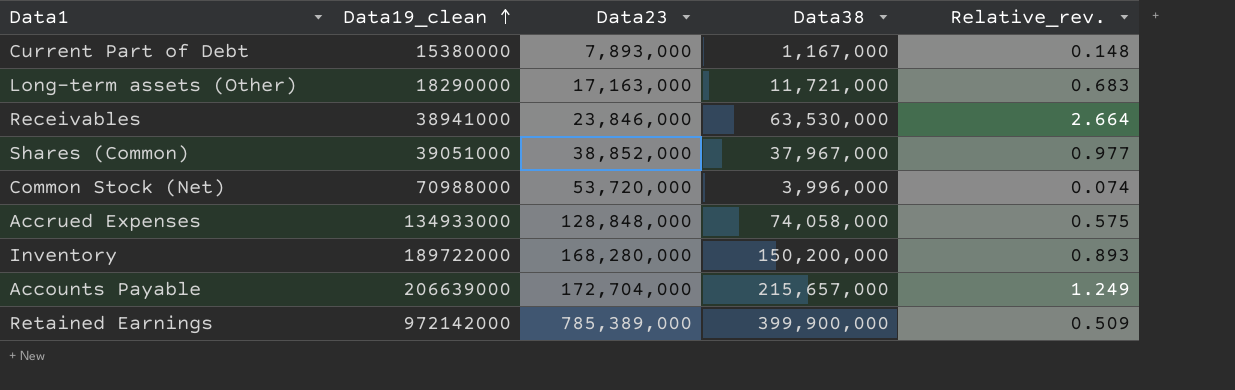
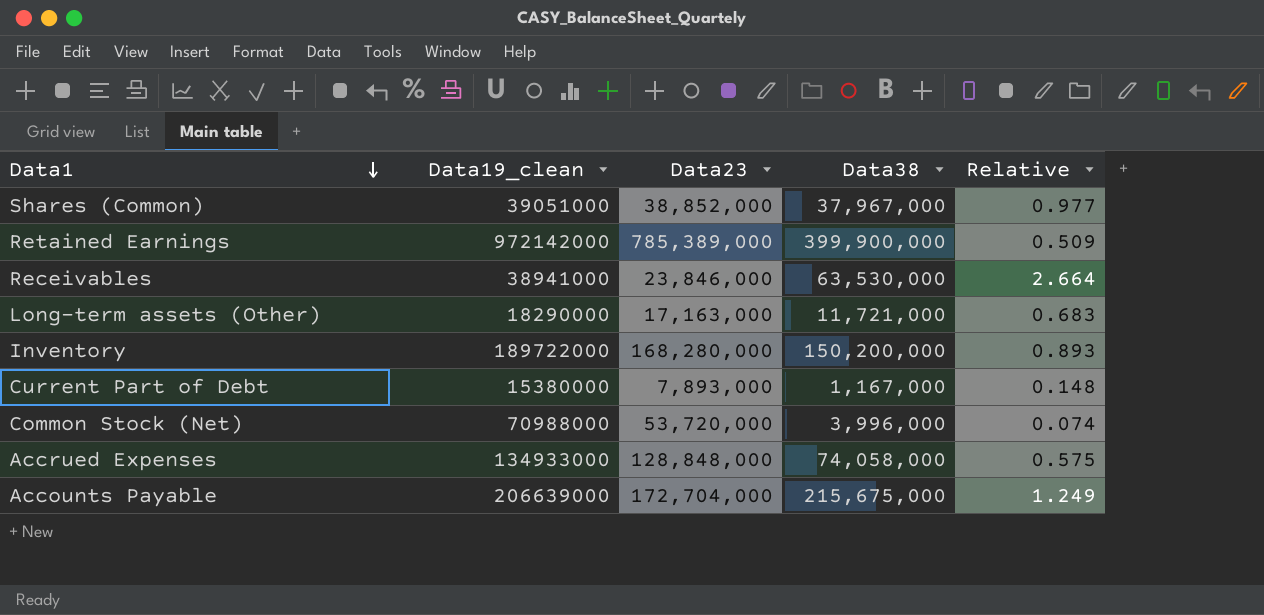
row order: Data19_clean ascending -> Data1 descending
column name: Relative_rev. -> Relative
Accounts Payable | Data38: 215,657,000 -> 215,675,000

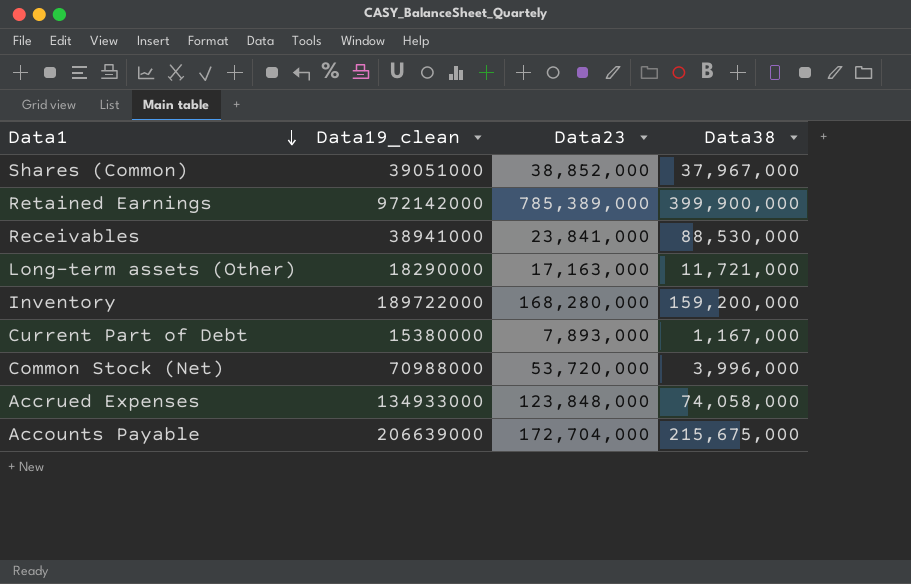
column Relative | formula: [Data38] / [Data23] -> none
Receivables | Data23: 23,846,000 -> 23,841,000
Receivables | Data38: 63,530,000 -> 88,530,000
Inventory | Data38: 150,200,000 -> 159,200,000
Accrued Expenses | Data23: 128,848,000 -> 123,848,000

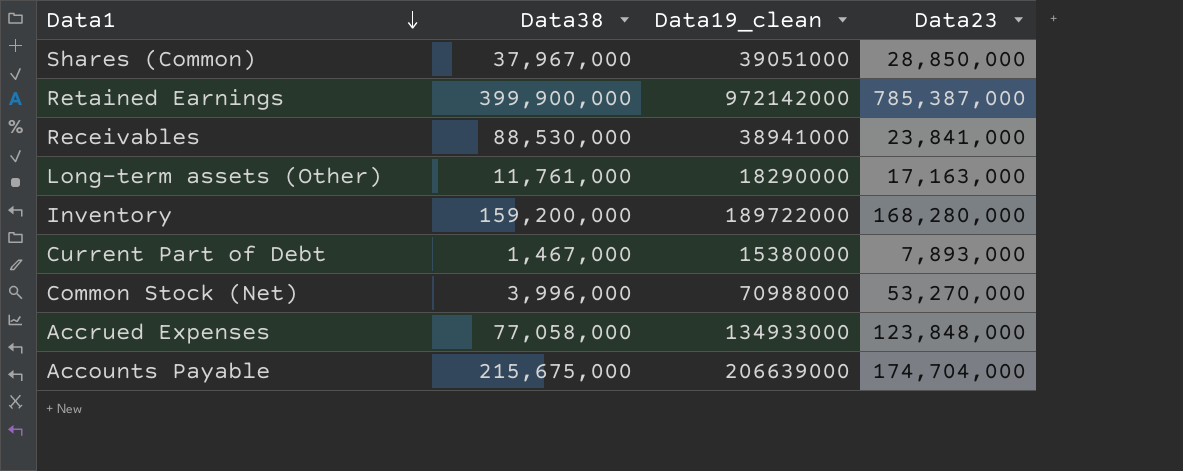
column Data38 | position: 4 -> 2
Shares (Common) | Data23: 38,852,000 -> 28,850,000
Retained Earnings | Data23: 785,389,000 -> 785,387,000
Long-term assets (Other) | Data38: 11,721,000 -> 11,761,000
Current Part of Debt | Data38: 1,167,000 -> 1,467,000
Common Stock (Net) | Data23: 53,720,000 -> 53,270,000
Accrued Expenses | Data38: 74,058,000 -> 77,058,000
Accounts Payable | Data23: 172,704,000 -> 174,704,000

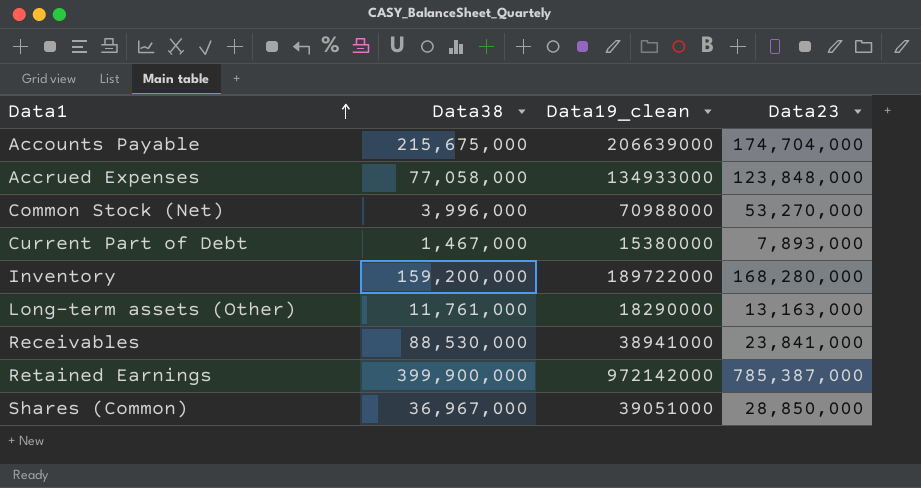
row order: Data1 descending -> Data1 ascending
Long-term assets (Other) | Data23: 17,163,000 -> 13,163,000
Shares (Common) | Data38: 37,967,000 -> 36,967,000

